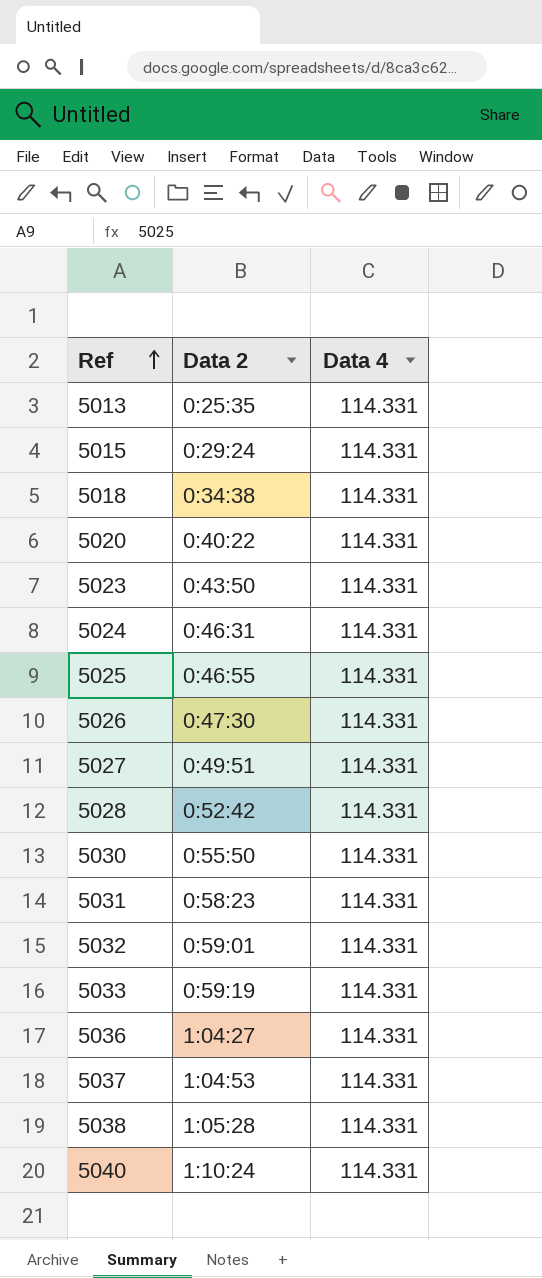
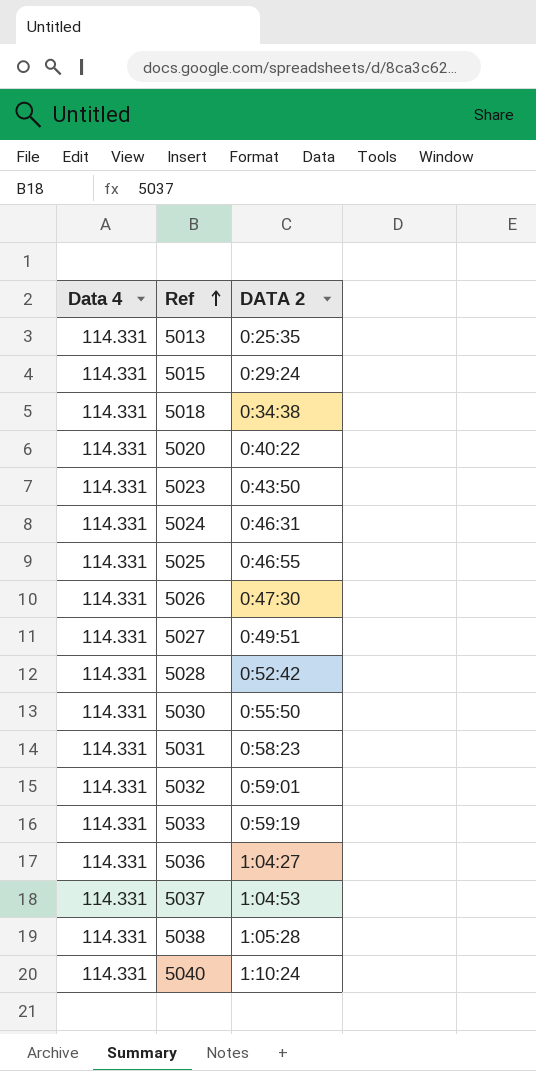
column Data 4 | position: 3 -> 1
column name: Data 2 -> DATA 2

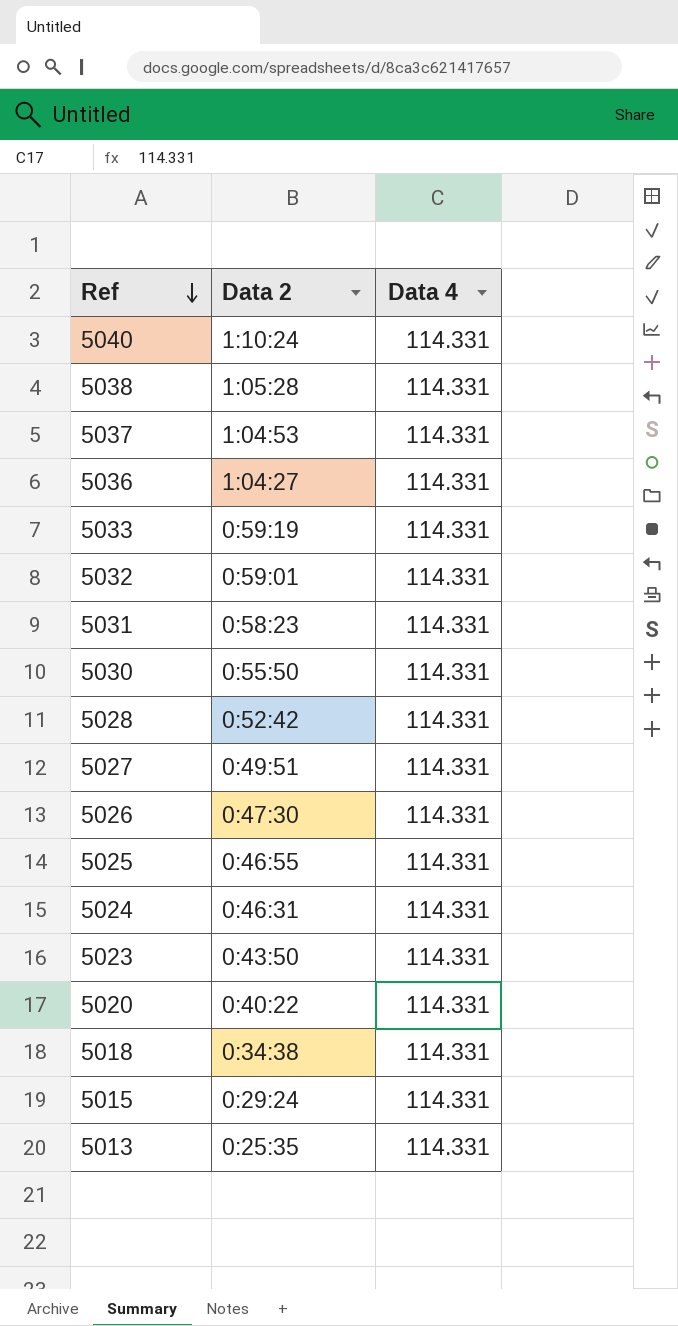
row order: Ref ascending -> Ref descending
column name: DATA 2 -> Data 2
column Data 4 | position: 1 -> 3

